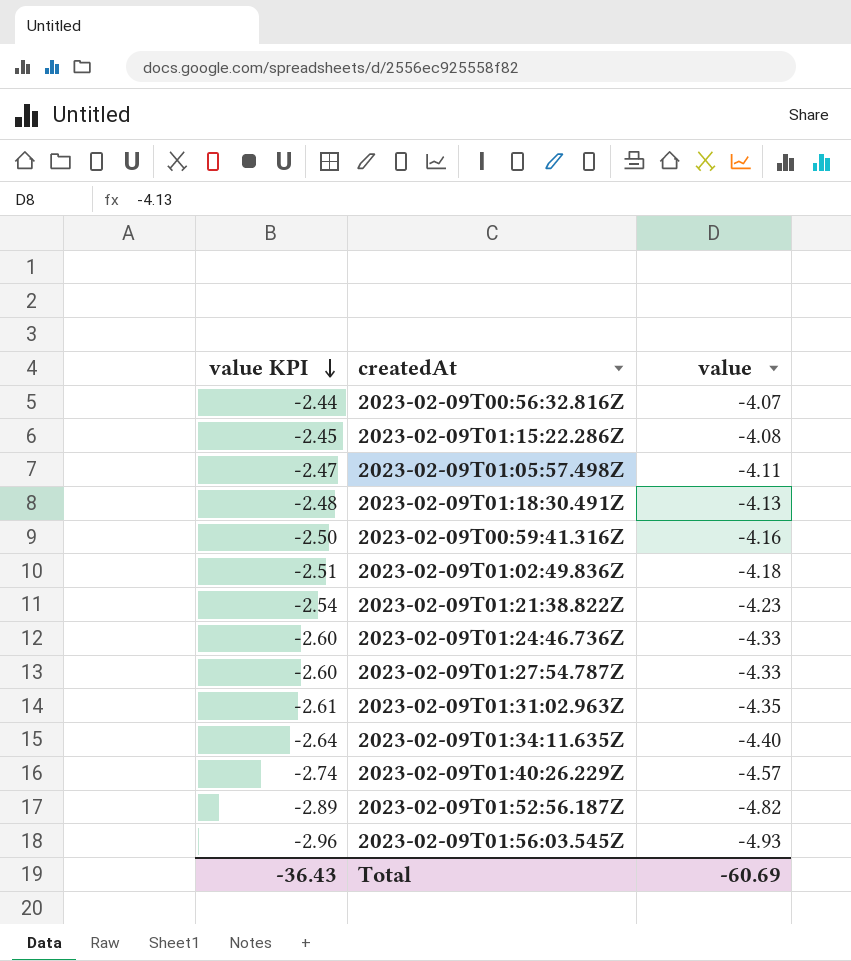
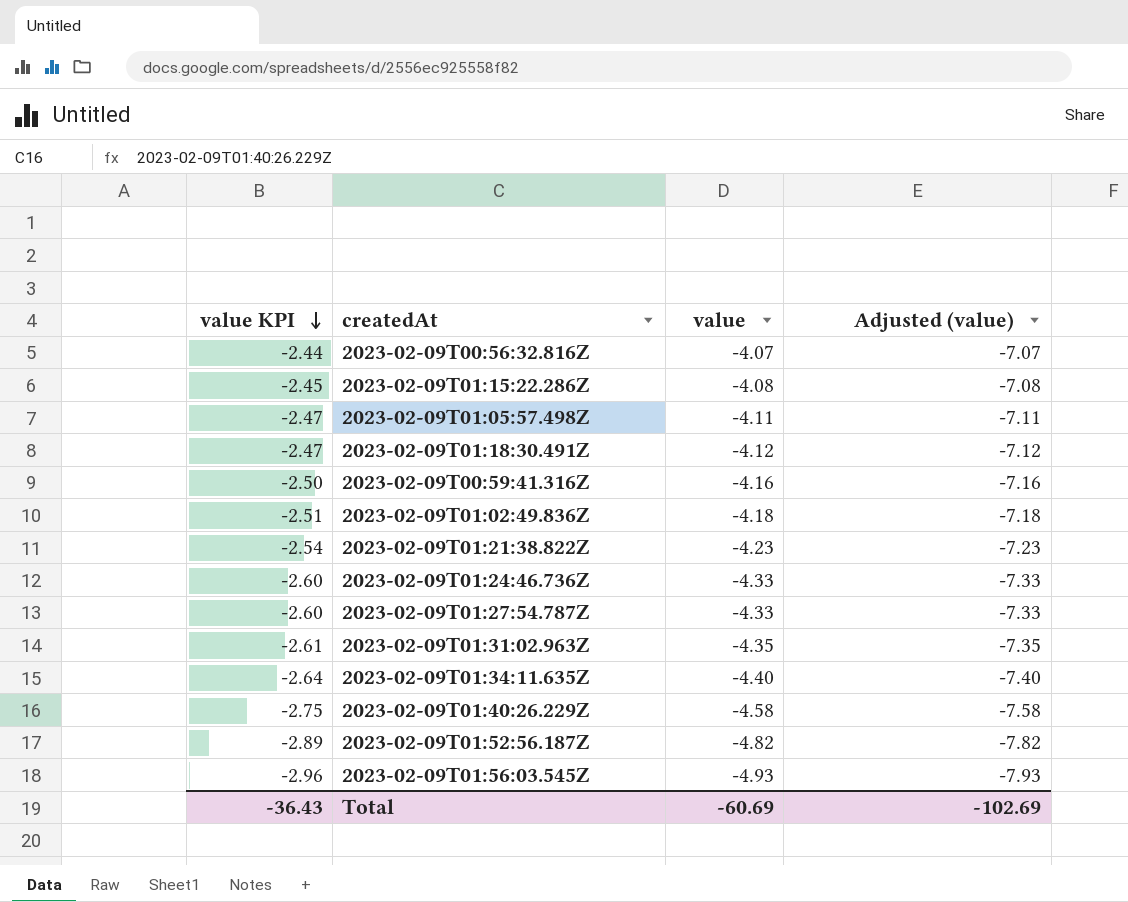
column Adjusted (value) | formula: none -> [value] - 3
2023-02-09T01:18:30.491Z | value KPI: -2.48 -> -2.47
2023-02-09T01:18:30.491Z | value: -4.13 -> -4.12
2023-02-09T01:40:26.229Z | value KPI: -2.74 -> -2.75
2023-02-09T01:40:26.229Z | value: -4.57 -> -4.58

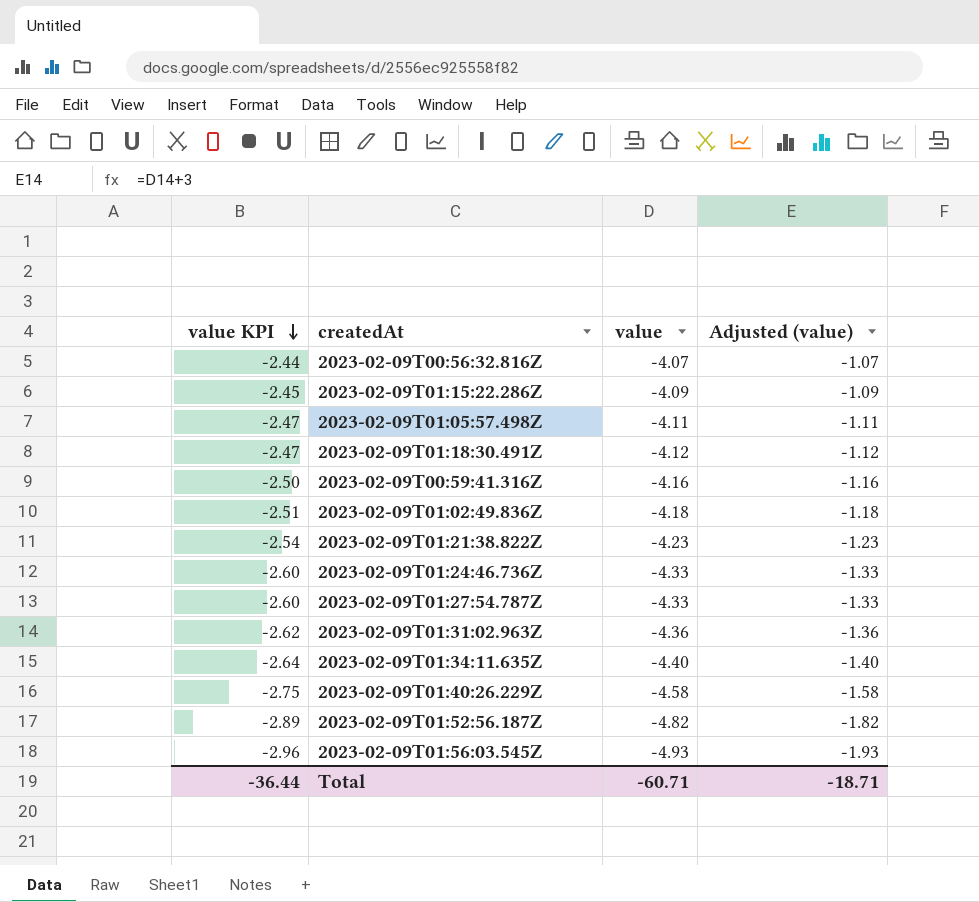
column Adjusted (value) | formula: [value] - 3 -> [value] + 3
2023-02-09T01:15:22.286Z | value: -4.08 -> -4.09
2023-02-09T01:31:02.963Z | value KPI: -2.61 -> -2.62
2023-02-09T01:31:02.963Z | value: -4.35 -> -4.36
Total | value KPI: -36.43 -> -36.44
Total | value: -60.69 -> -60.71
Total | Adjusted (value): -102.69 -> -18.71

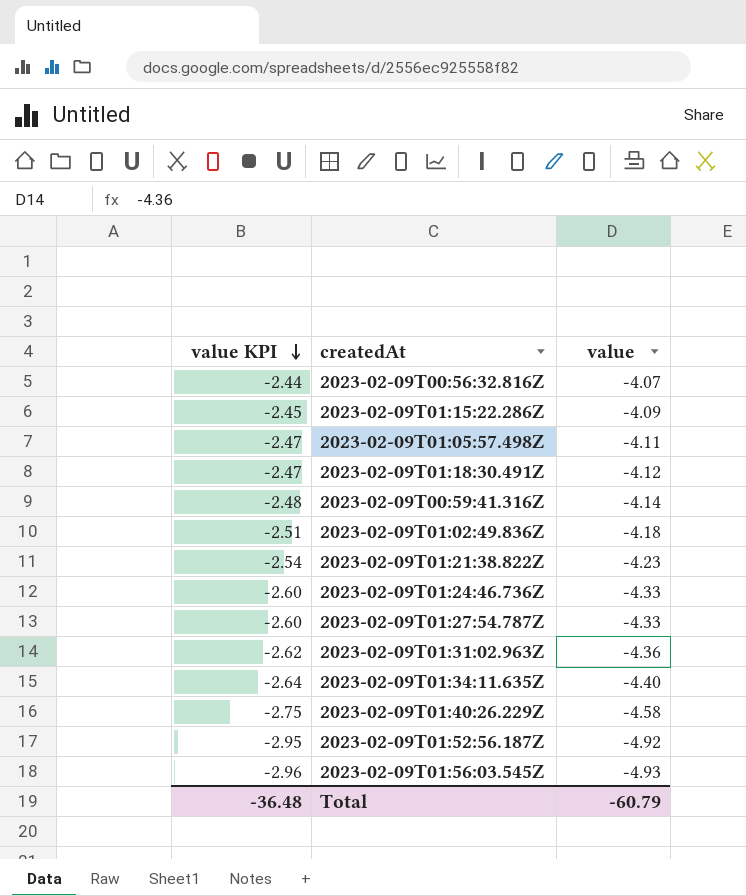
column Adjusted (value) | formula: [value] + 3 -> none
2023-02-09T00:59:41.316Z | value KPI: -2.50 -> -2.48
2023-02-09T00:59:41.316Z | value: -4.16 -> -4.14
2023-02-09T01:52:56.187Z | value KPI: -2.89 -> -2.95
2023-02-09T01:52:56.187Z | value: -4.82 -> -4.92
Total | value KPI: -36.44 -> -36.48
Total | value: -60.71 -> -60.79

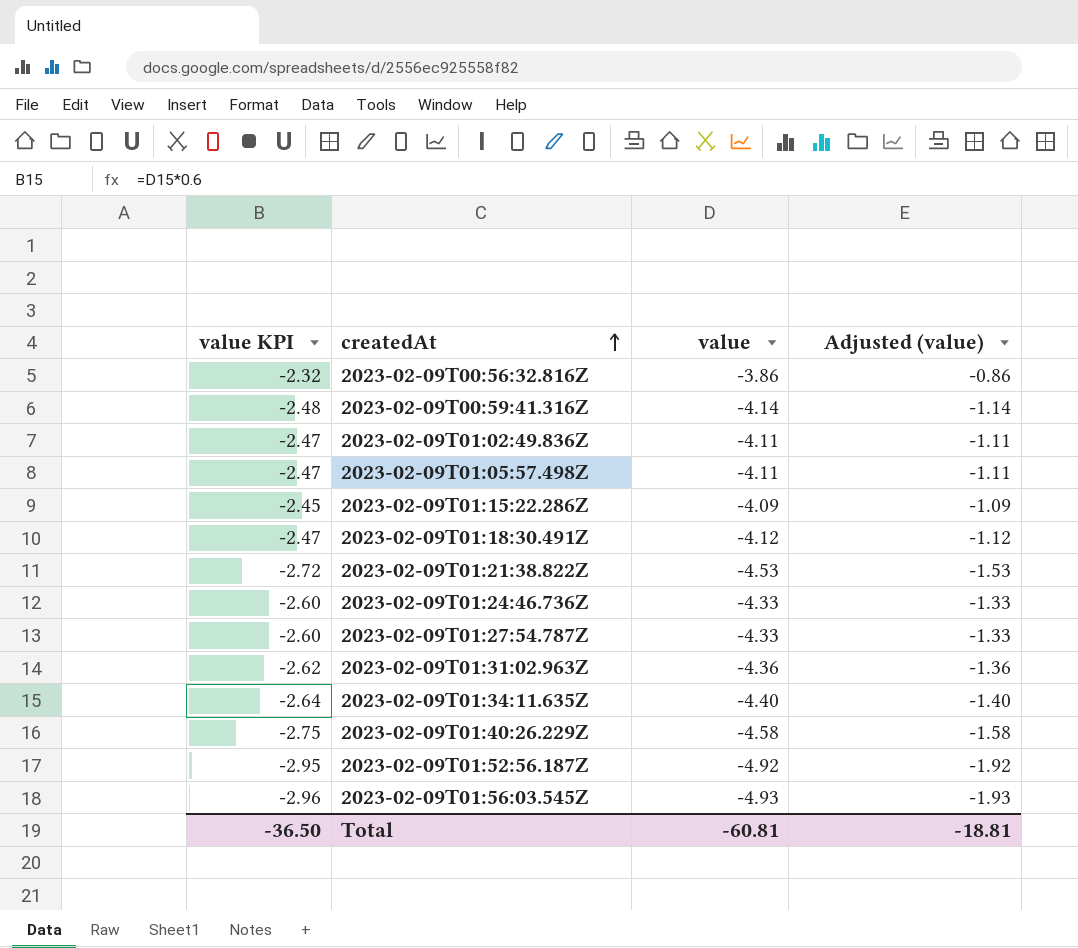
row order: value KPI descending -> createdAt ascending
column Adjusted (value) | formula: none -> [value] + 3
2023-02-09T00:56:32.816Z | value KPI: -2.44 -> -2.32
2023-02-09T00:56:32.816Z | value: -4.07 -> -3.86
2023-02-09T01:02:49.836Z | value KPI: -2.51 -> -2.47
2023-02-09T01:02:49.836Z | value: -4.18 -> -4.11
2023-02-09T01:21:38.822Z | value KPI: -2.54 -> -2.72
2023-02-09T01:21:38.822Z | value: -4.23 -> -4.53
Total | value KPI: -36.48 -> -36.50
Total | value: -60.79 -> -60.81

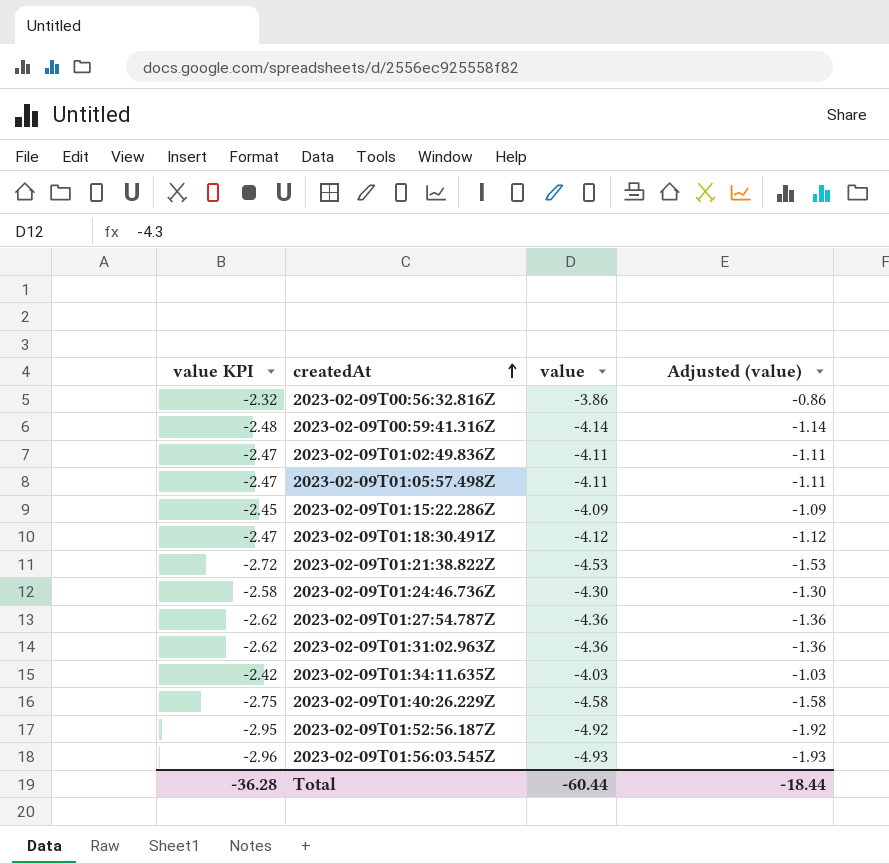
2023-02-09T01:24:46.736Z | value KPI: -2.60 -> -2.58
2023-02-09T01:24:46.736Z | value: -4.33 -> -4.30
2023-02-09T01:24:46.736Z | Adjusted (value): -1.33 -> -1.30
2023-02-09T01:27:54.787Z | value KPI: -2.60 -> -2.62
2023-02-09T01:27:54.787Z | value: -4.33 -> -4.36
2023-02-09T01:27:54.787Z | Adjusted (value): -1.33 -> -1.36
2023-02-09T01:34:11.635Z | value KPI: -2.64 -> -2.42
2023-02-09T01:34:11.635Z | value: -4.40 -> -4.03
2023-02-09T01:34:11.635Z | Adjusted (value): -1.40 -> -1.03
Total | value KPI: -36.50 -> -36.28
Total | value: -60.81 -> -60.44
Total | Adjusted (value): -18.81 -> -18.44

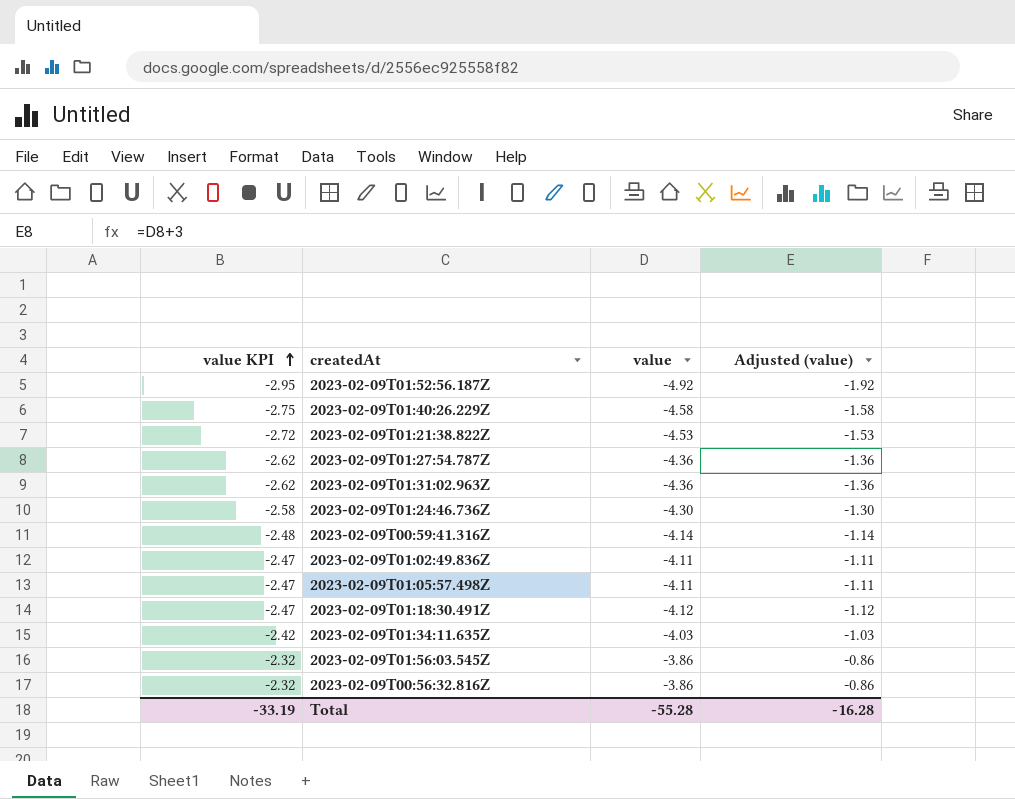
row order: createdAt ascending -> value KPI ascending
row 2023-02-09T01:15:22.286Z: -2.45 | -4.09 | -1.09 -> none
2023-02-09T01:56:03.545Z | value KPI: -2.96 -> -2.32
2023-02-09T01:56:03.545Z | value: -4.93 -> -3.86
2023-02-09T01:56:03.545Z | Adjusted (value): -1.93 -> -0.86
Total | value KPI: -36.28 -> -33.19
Total | value: -60.44 -> -55.28
Total | Adjusted (value): -18.44 -> -16.28

